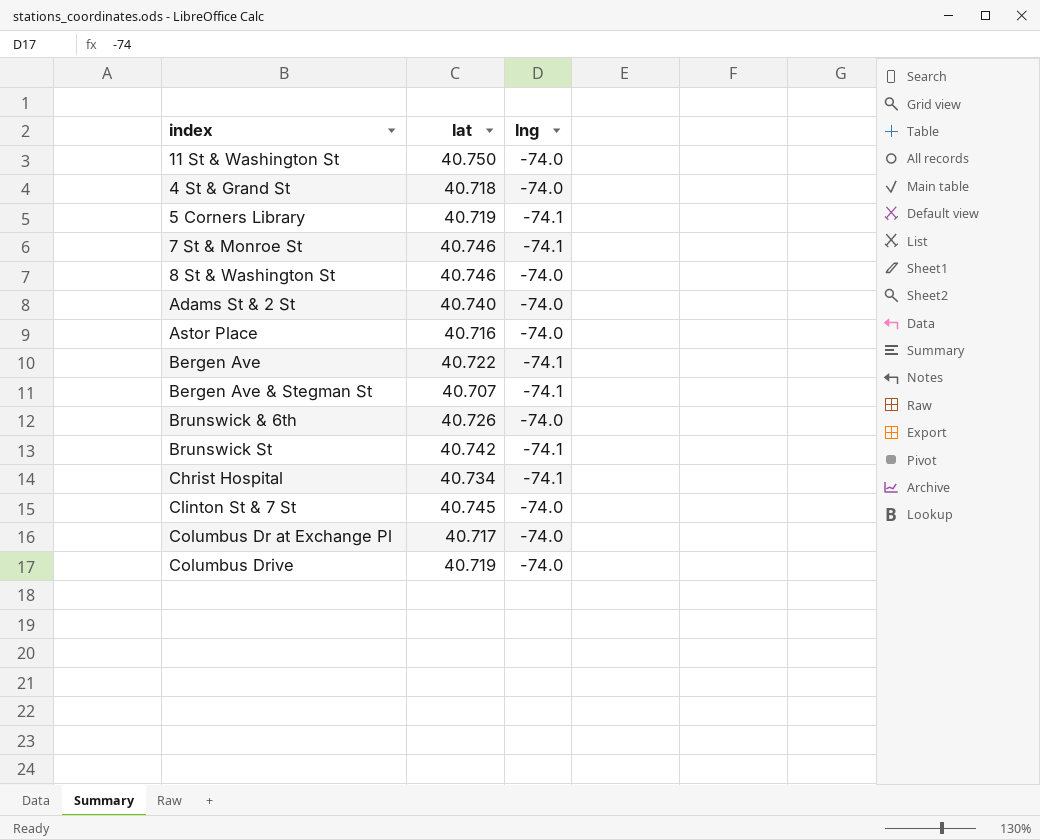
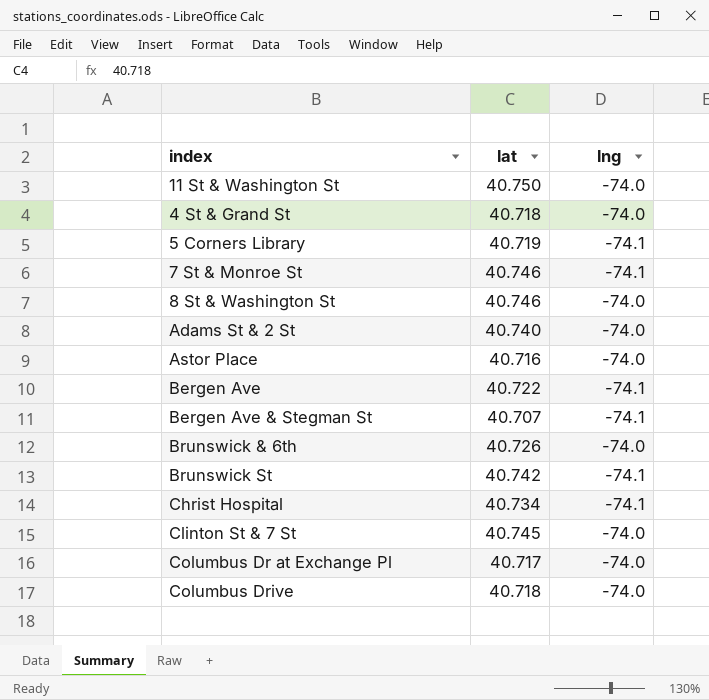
Columbus Drive | lat: 40.719 -> 40.718

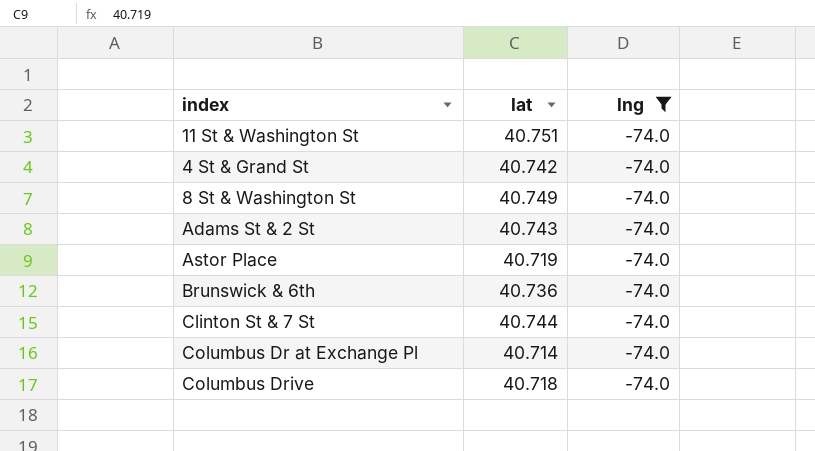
filter: none -> lng = -74.0
11 St & Washington St | lat: 40.750 -> 40.751
4 St & Grand St | lat: 40.718 -> 40.742
8 St & Washington St | lat: 40.746 -> 40.749
Adams St & 2 St | lat: 40.740 -> 40.743
Astor Place | lat: 40.716 -> 40.719
Brunswick & 6th | lat: 40.726 -> 40.736
Clinton St & 7 St | lat: 40.745 -> 40.744
Columbus Dr at Exchange Pl | lat: 40.717 -> 40.714

